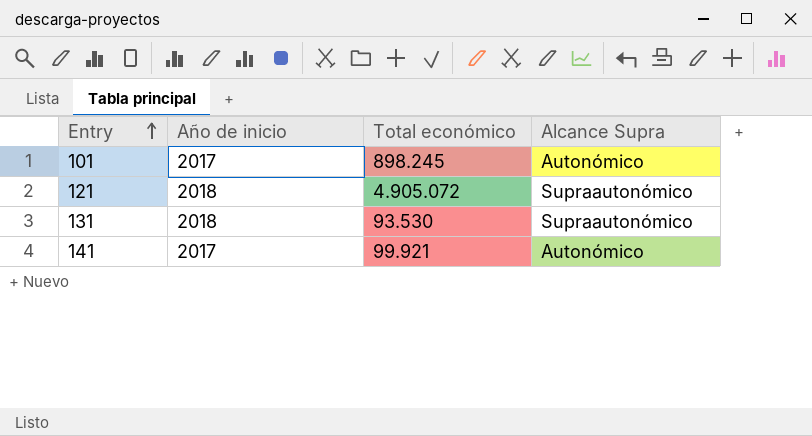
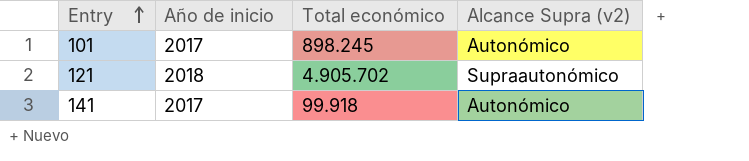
column name: Alcance Supra -> Alcance Supra (v2)
row 131: 2018 | 93.530 | Supraautonómico -> none
121 | Total económico: 4.905.072 -> 4.905.702
141 | Total económico: 99.921 -> 99.918

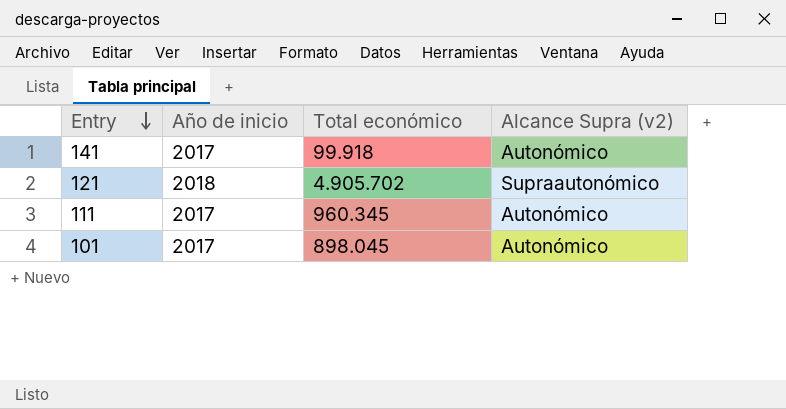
row order: Entry ascending -> Entry descending
row 111: none -> 2017 | 960.345 | Autonómico
101 | Total económico: 898.245 -> 898.045

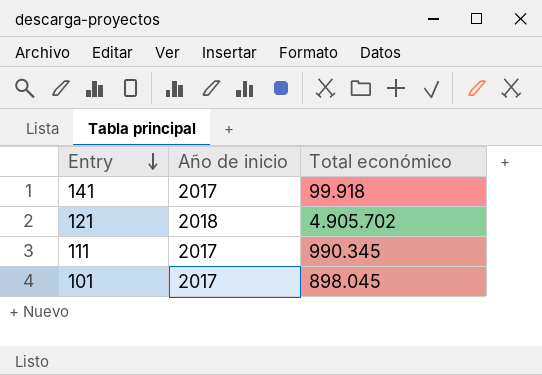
column Alcance Supra (v2) | position: 4 -> none
111 | Total económico: 960.345 -> 990.345

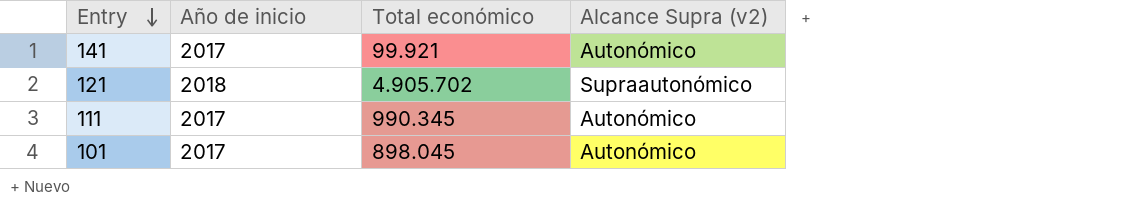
column Alcance Supra (v2) | position: none -> 4
141 | Total económico: 99.918 -> 99.921

